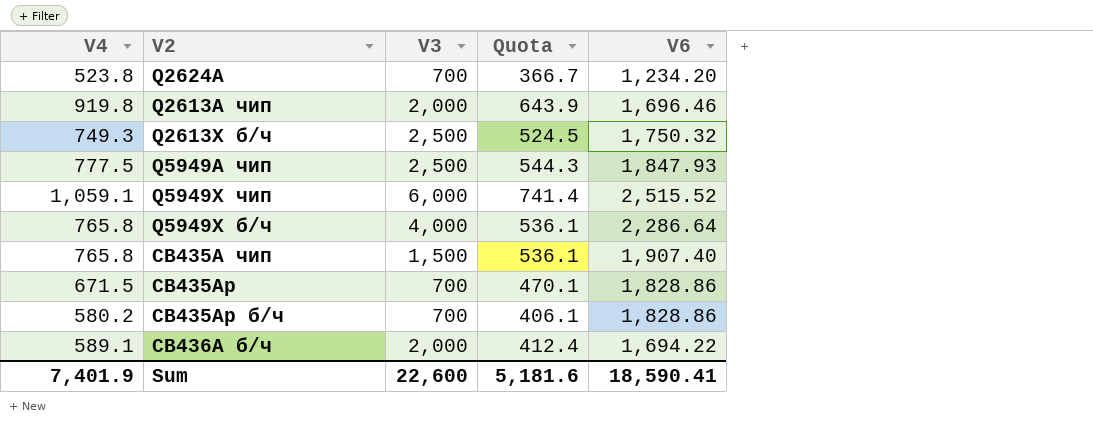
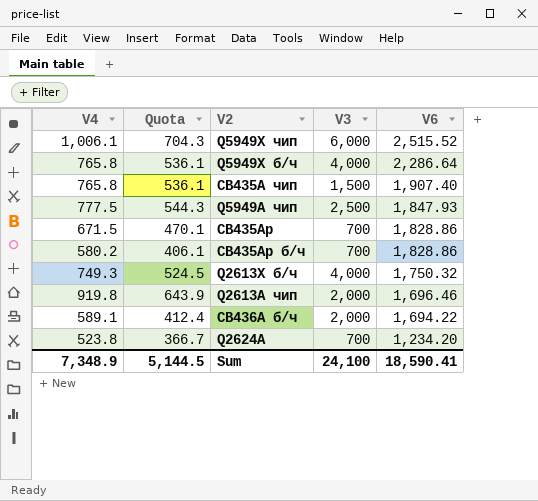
row order: none -> V6 descending
column Quota | position: 4 -> 2
Q5949X чип | V4: 1,059.1 -> 1,006.1
Q5949X чип | Quota: 741.4 -> 704.3
Q2613Х б/ч | V3: 2,500 -> 4,000
Sum | V4: 7,401.9 -> 7,348.9
Sum | Quota: 5,181.6 -> 5,144.5
Sum | V3: 22,600 -> 24,100

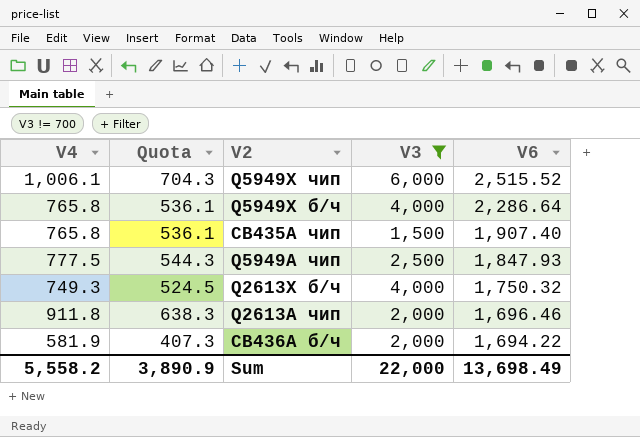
filter: none -> V3 != 700
Q2613A чип | V4: 919.8 -> 911.8
Q2613A чип | Quota: 643.9 -> 638.3
CB436A б/ч | V4: 589.1 -> 581.9
CB436A б/ч | Quota: 412.4 -> 407.3
Sum | V4: 7,348.9 -> 5,558.2
Sum | Quota: 5,144.5 -> 3,890.9
Sum | V3: 24,100 -> 22,000
Sum | V6: 18,590.41 -> 13,698.49

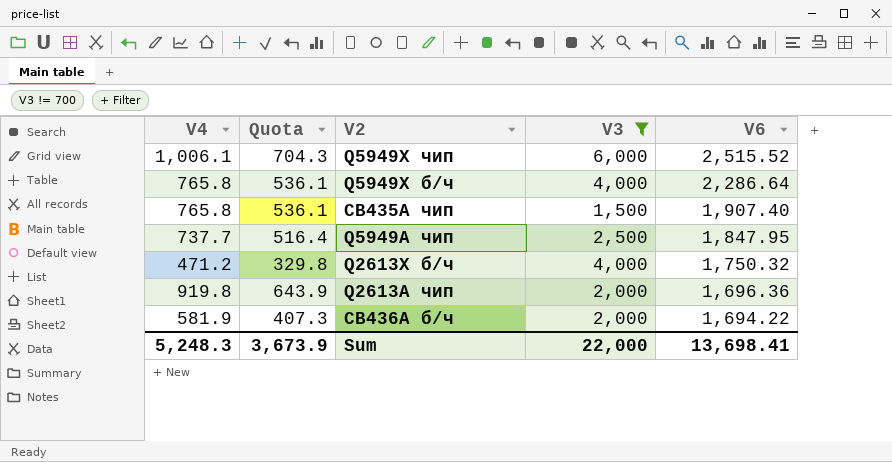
Q5949A чип | V4: 777.5 -> 737.7
Q5949A чип | Quota: 544.3 -> 516.4
Q5949A чип | V6: 1,847.93 -> 1,847.95
Q2613Х б/ч | V4: 749.3 -> 471.2
Q2613Х б/ч | Quota: 524.5 -> 329.8
Q2613A чип | V4: 911.8 -> 919.8
Q2613A чип | Quota: 638.3 -> 643.9
Q2613A чип | V6: 1,696.46 -> 1,696.36
Sum | V4: 5,558.2 -> 5,248.3
Sum | Quota: 3,890.9 -> 3,673.9
Sum | V6: 13,698.49 -> 13,698.41

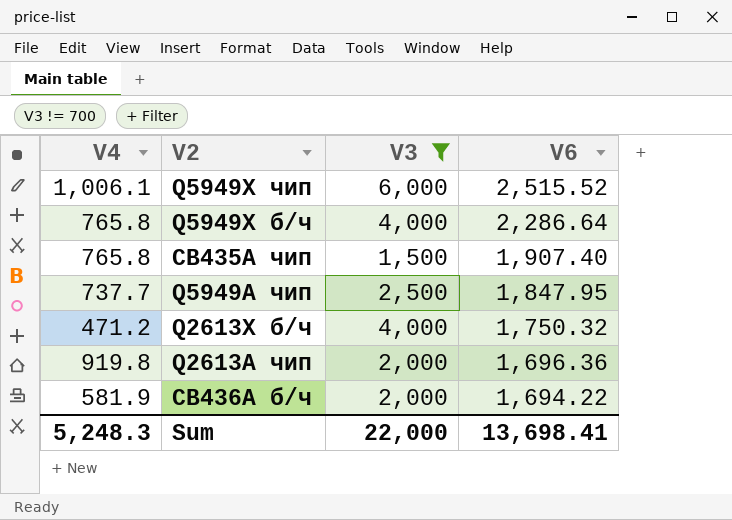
column Quota | formula: [V4] * 0.7 -> none

